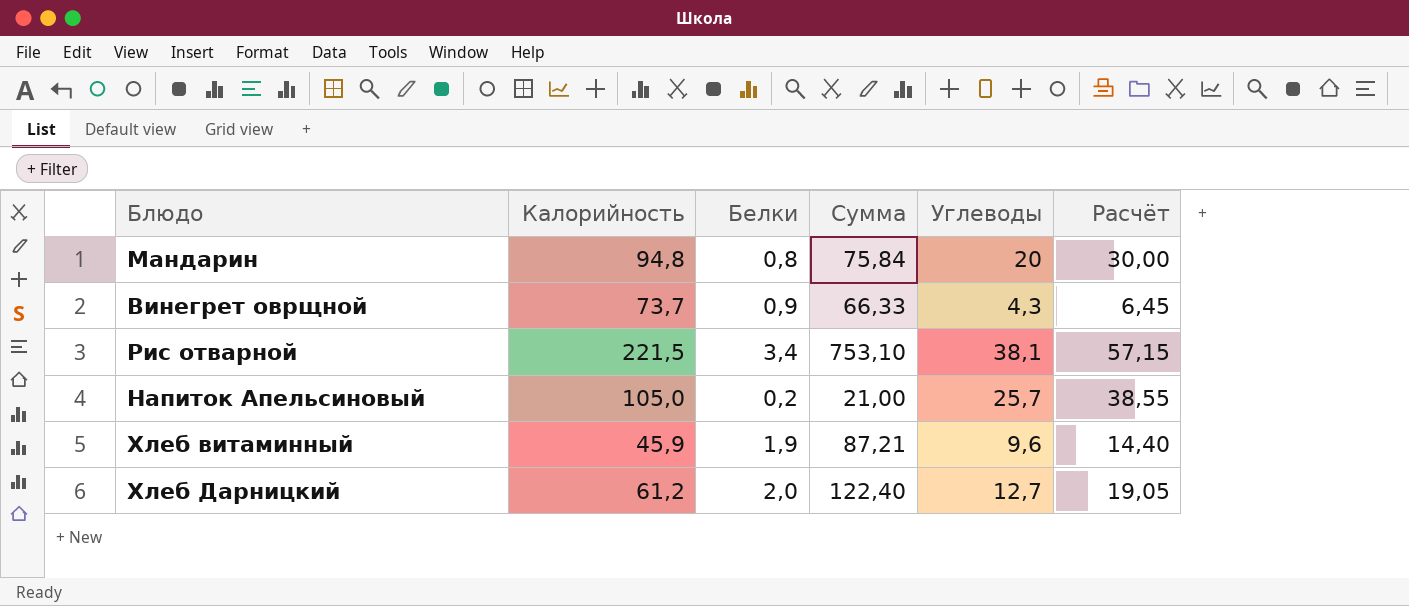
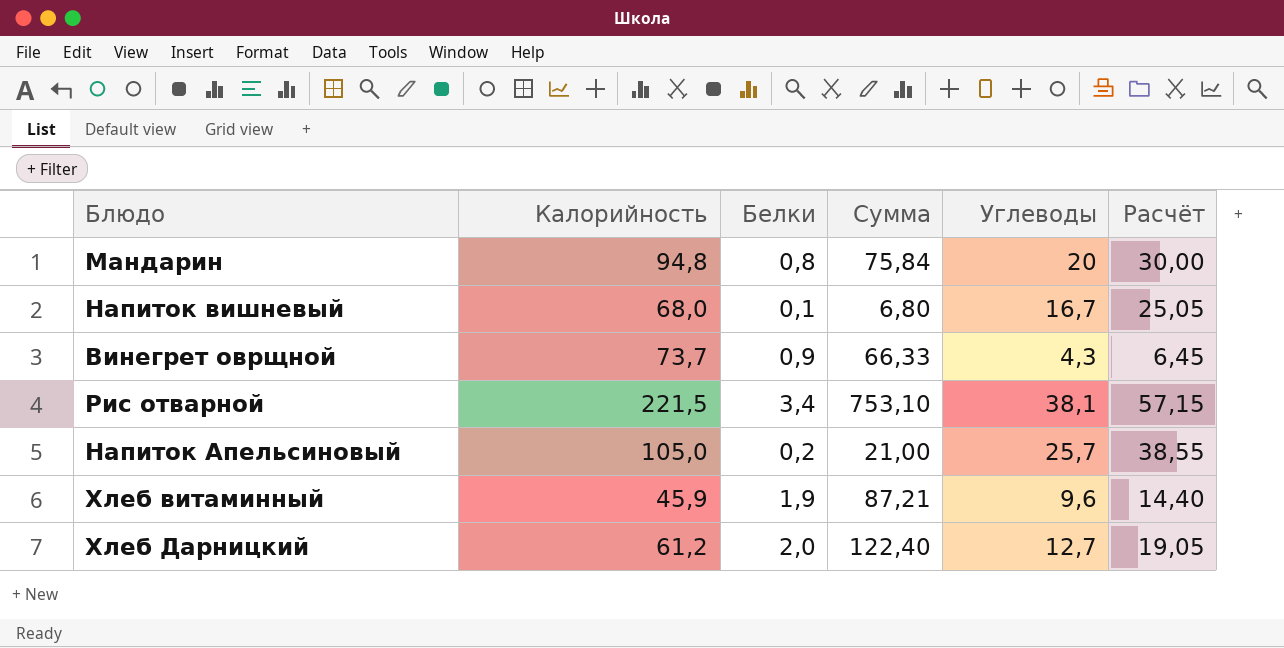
row Напиток вишневый: none -> 68,0 | 0,1 | 6,80 | 16,7 | 25,05

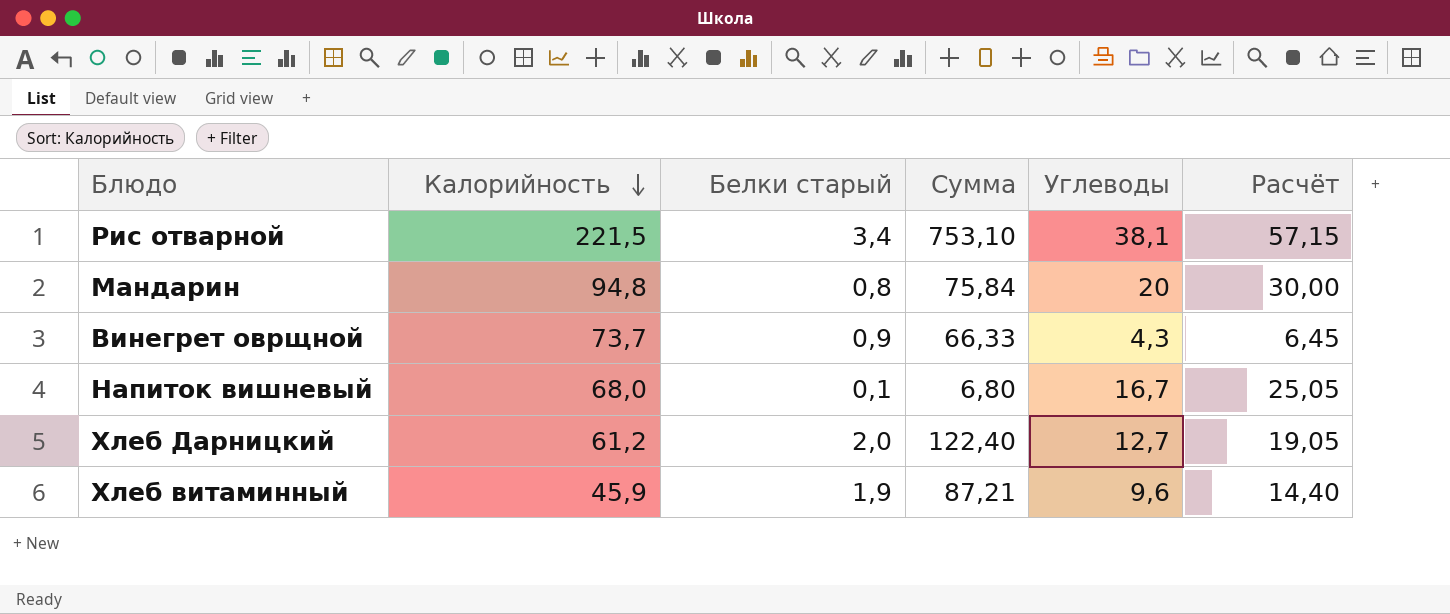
row order: none -> Калорийность descending
column name: Белки -> Белки старый
row Напиток Апельсиновый: 105,0 | 0,2 | 21,00 | 25,7 | 38,55 -> none

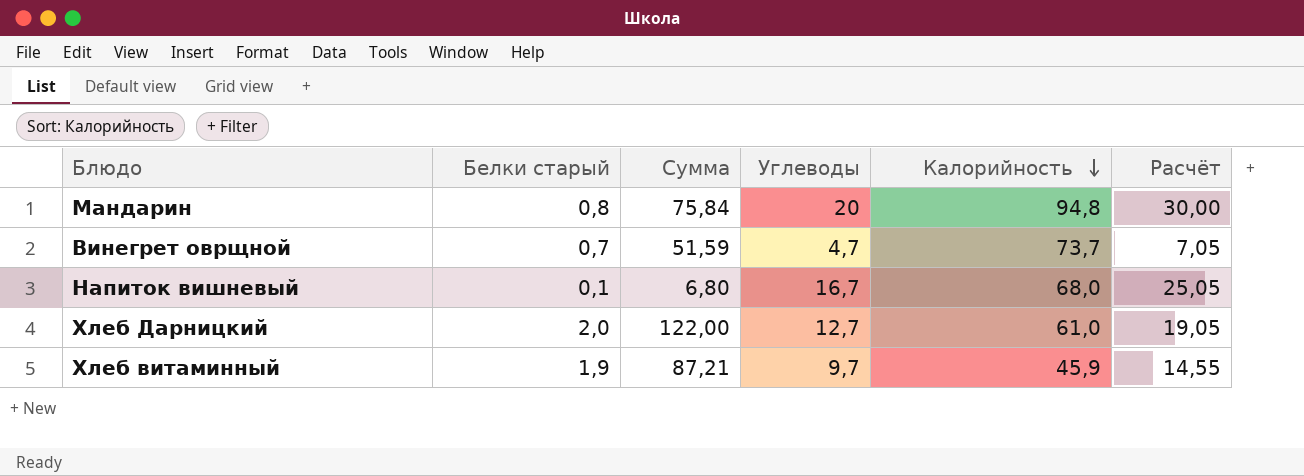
column Калорийность | position: 2 -> 5
row Рис отварной: 221,5 | 3,4 | 753,10 | 38,1 | 57,15 -> none
Винегрет оврщной | Белки старый: 0,9 -> 0,7
Винегрет оврщной | Сумма: 66,33 -> 51,59
Винегрет оврщной | Углеводы: 4,3 -> 4,7
Винегрет оврщной | Расчёт: 6,45 -> 7,05
Хлеб Дарницкий | Сумма: 122,40 -> 122,00
Хлеб Дарницкий | Калорийность: 61,2 -> 61,0
Хлеб витаминный | Углеводы: 9,6 -> 9,7
Хлеб витаминный | Расчёт: 14,40 -> 14,55

